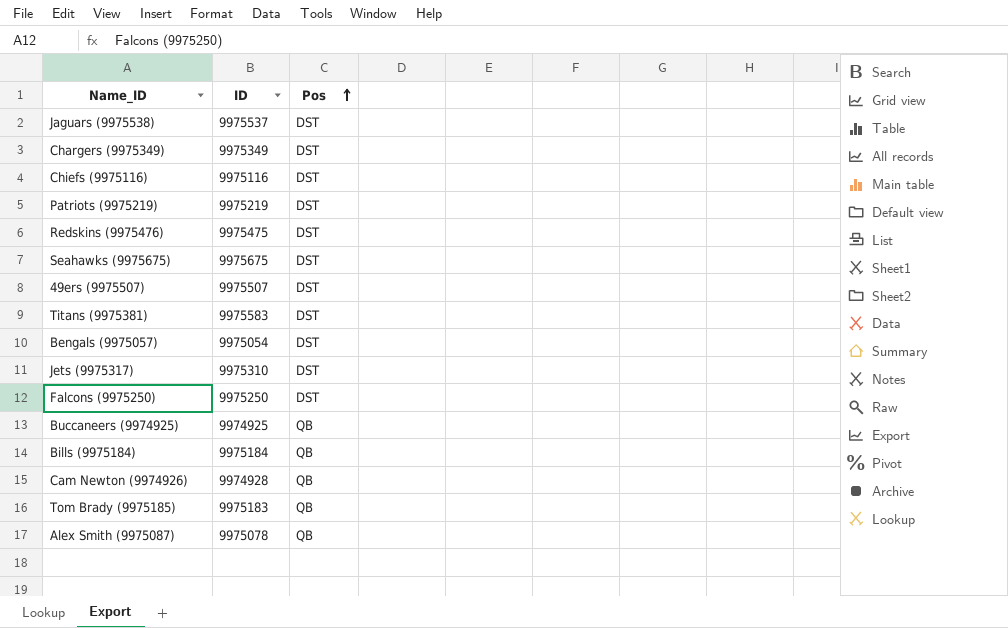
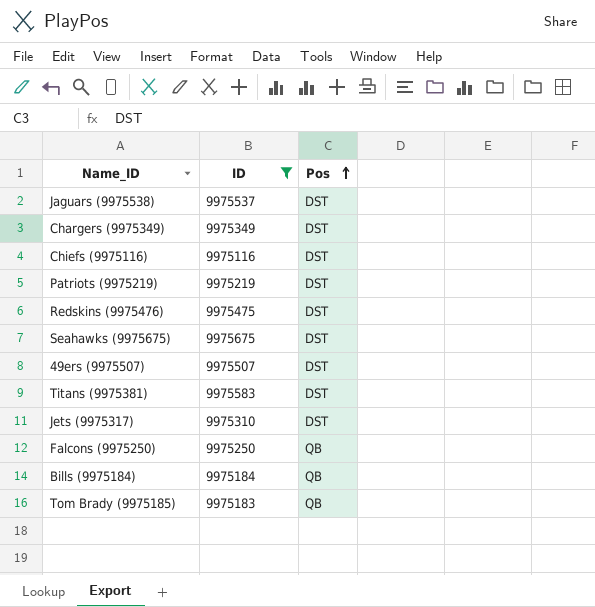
filter: none -> ID >= 9975116
Falcons (9975250) | Pos: DST -> QB

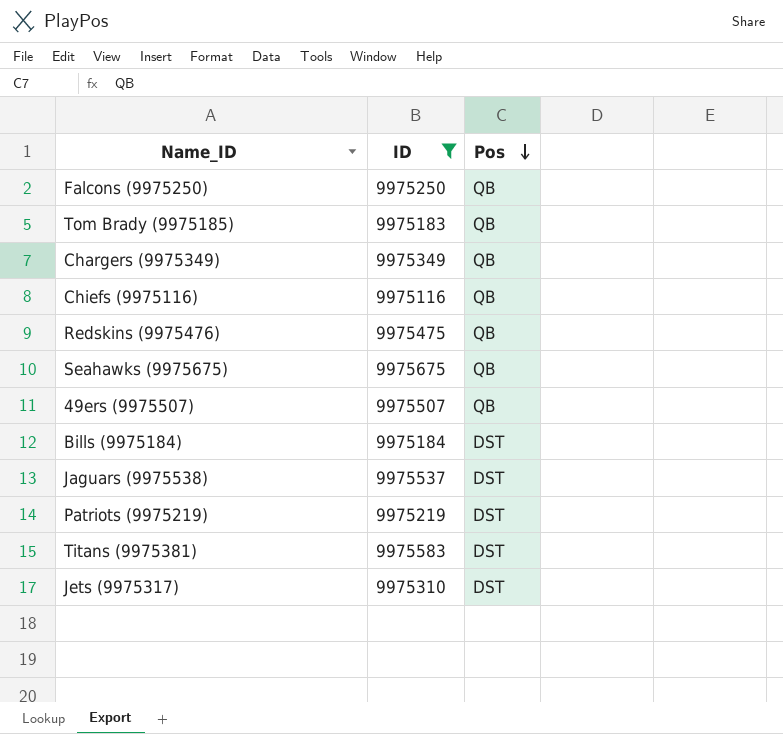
row order: Pos ascending -> Pos descending
Chargers (9975349) | Pos: DST -> QB
Chiefs (9975116) | Pos: DST -> QB
Redskins (9975476) | Pos: DST -> QB
Seahawks (9975675) | Pos: DST -> QB
49ers (9975507) | Pos: DST -> QB
Bills (9975184) | Pos: QB -> DST

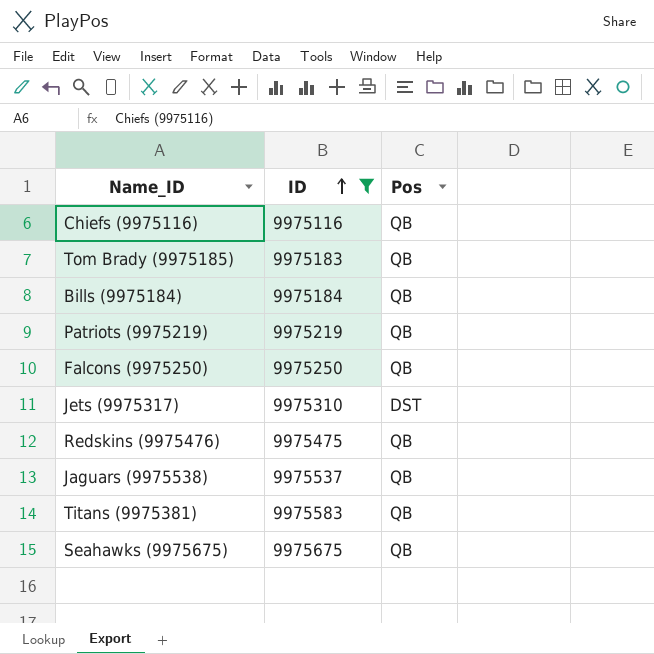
row order: Pos descending -> ID ascending
row Chargers (9975349): 9975349 | QB -> none
row 49ers (9975507): 9975507 | QB -> none
Bills (9975184) | Pos: DST -> QB
Patriots (9975219) | Pos: DST -> QB
Jaguars (9975538) | Pos: DST -> QB
Titans (9975381) | Pos: DST -> QB

